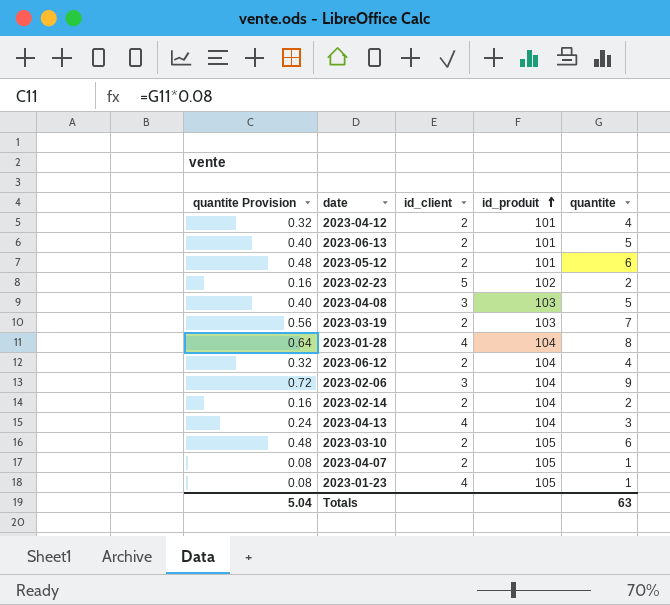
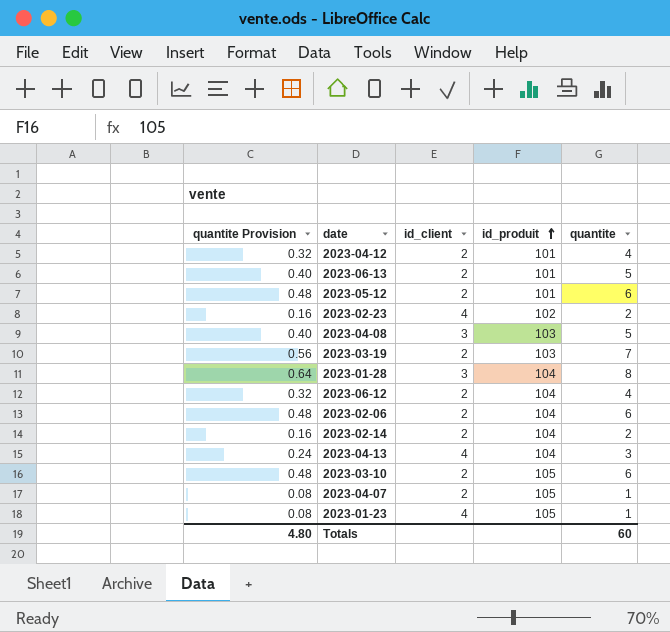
2023-02-23 | id_client: 5 -> 4
2023-01-28 | id_client: 4 -> 3
2023-02-06 | quantite Provision: 0.72 -> 0.48
2023-02-06 | id_client: 3 -> 2
2023-02-06 | quantite: 9 -> 6
Totals | quantite Provision: 5.04 -> 4.80
Totals | quantite: 63 -> 60

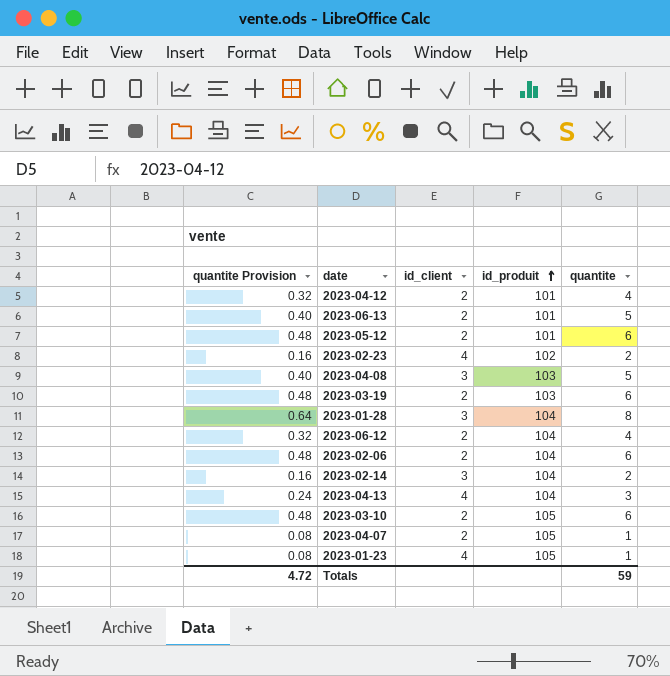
2023-03-19 | quantite Provision: 0.56 -> 0.48
2023-03-19 | quantite: 7 -> 6
2023-02-14 | id_client: 2 -> 3
Totals | quantite Provision: 4.80 -> 4.72
Totals | quantite: 60 -> 59

